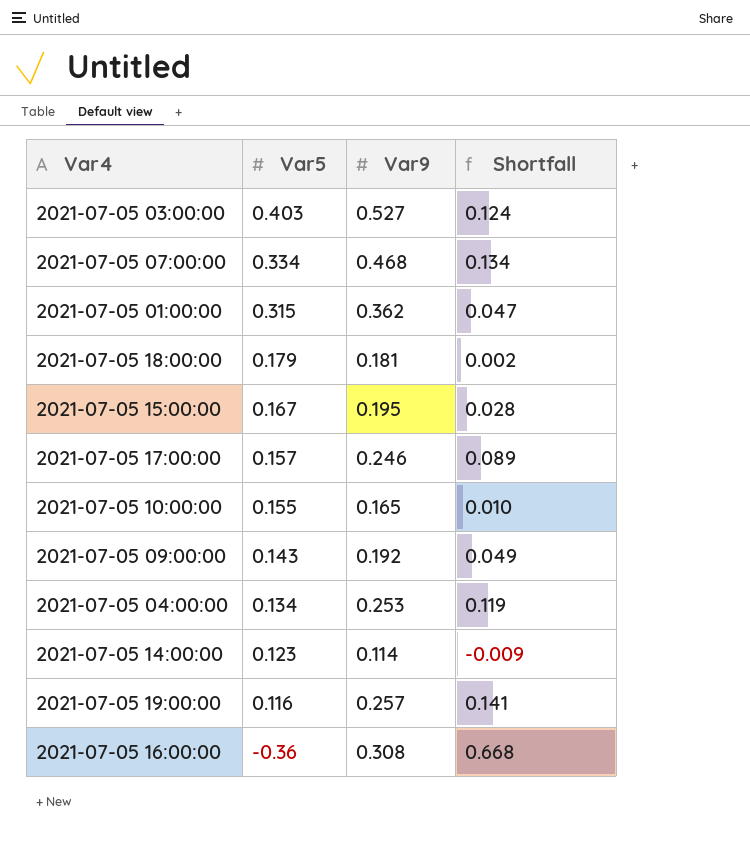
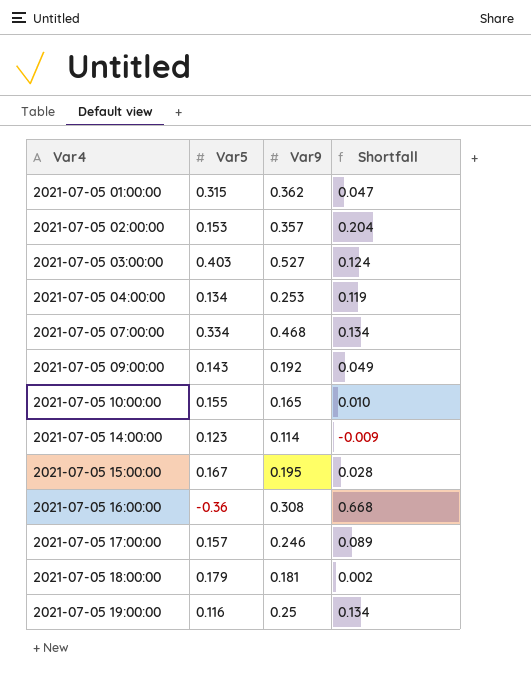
row order: Var5 descending -> Var4 ascending
row 2021-07-05 02:00:00: none -> 0.153 | 0.357 | 0.204
2021-07-05 19:00:00 | Var9: 0.257 -> 0.25
2021-07-05 19:00:00 | Shortfall: 0.141 -> 0.134

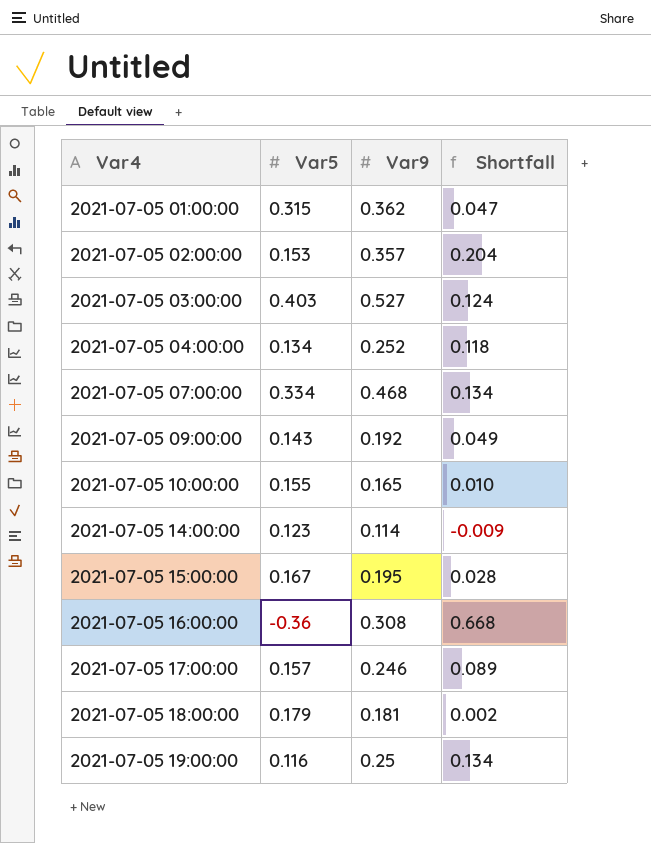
2021-07-05 04:00:00 | Var9: 0.253 -> 0.252
2021-07-05 04:00:00 | Shortfall: 0.119 -> 0.118

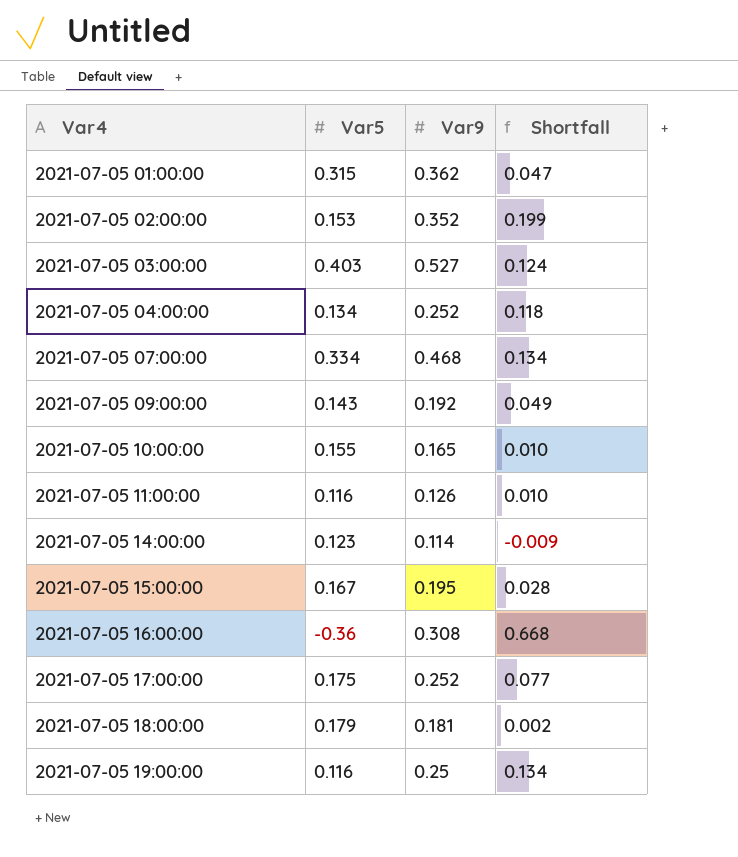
2021-07-05 02:00:00 | Var9: 0.357 -> 0.352
2021-07-05 02:00:00 | Shortfall: 0.204 -> 0.199
row 2021-07-05 11:00:00: none -> 0.116 | 0.126 | 0.010
2021-07-05 17:00:00 | Var5: 0.157 -> 0.175
2021-07-05 17:00:00 | Var9: 0.246 -> 0.252
2021-07-05 17:00:00 | Shortfall: 0.089 -> 0.077

